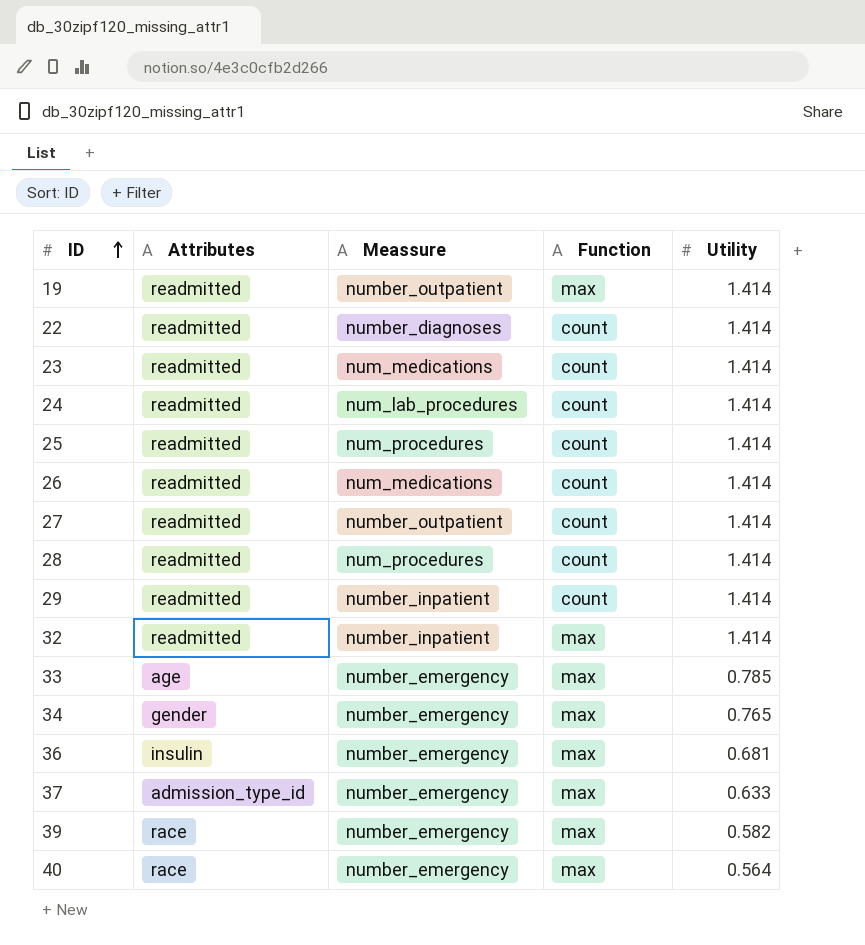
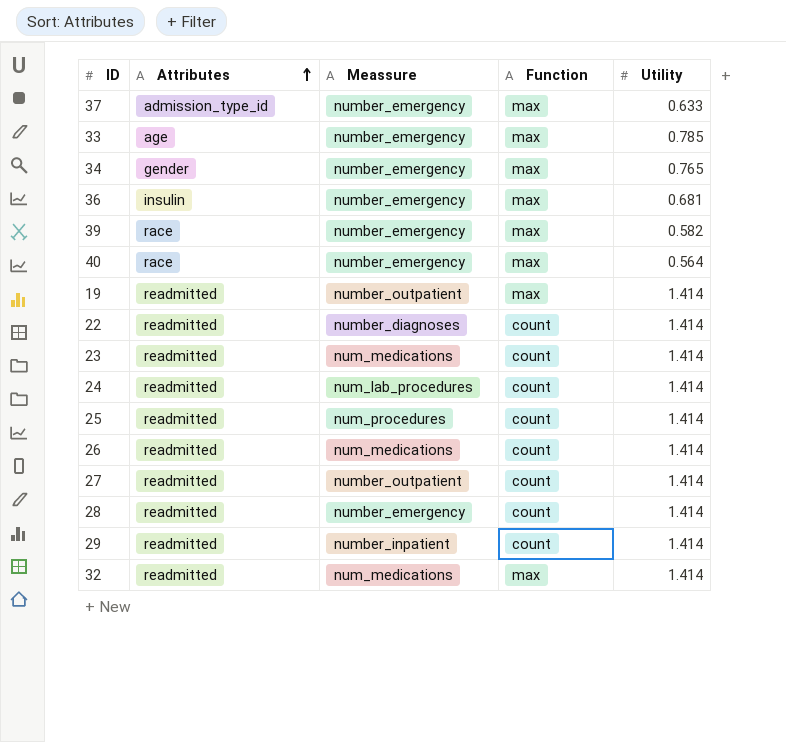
row order: ID ascending -> Attributes ascending
28 | Meassure: num_procedures -> number_emergency
32 | Meassure: number_inpatient -> num_medications

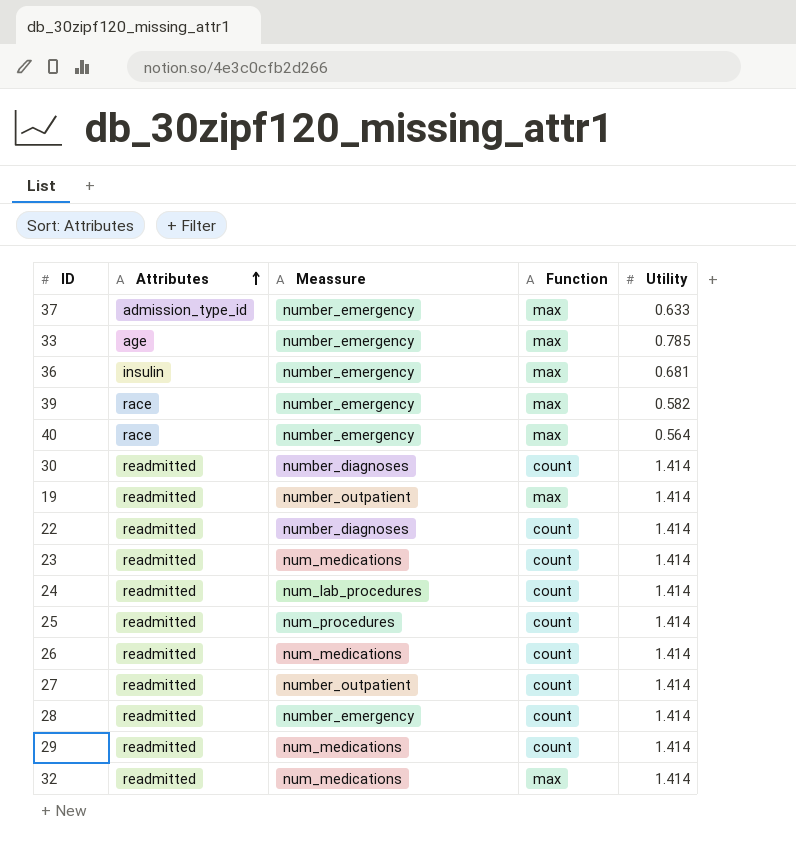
row 34: gender | number_emergency | max | 0.765 -> none
row 30: none -> readmitted | number_diagnoses | count | 1.414
29 | Meassure: number_inpatient -> num_medications

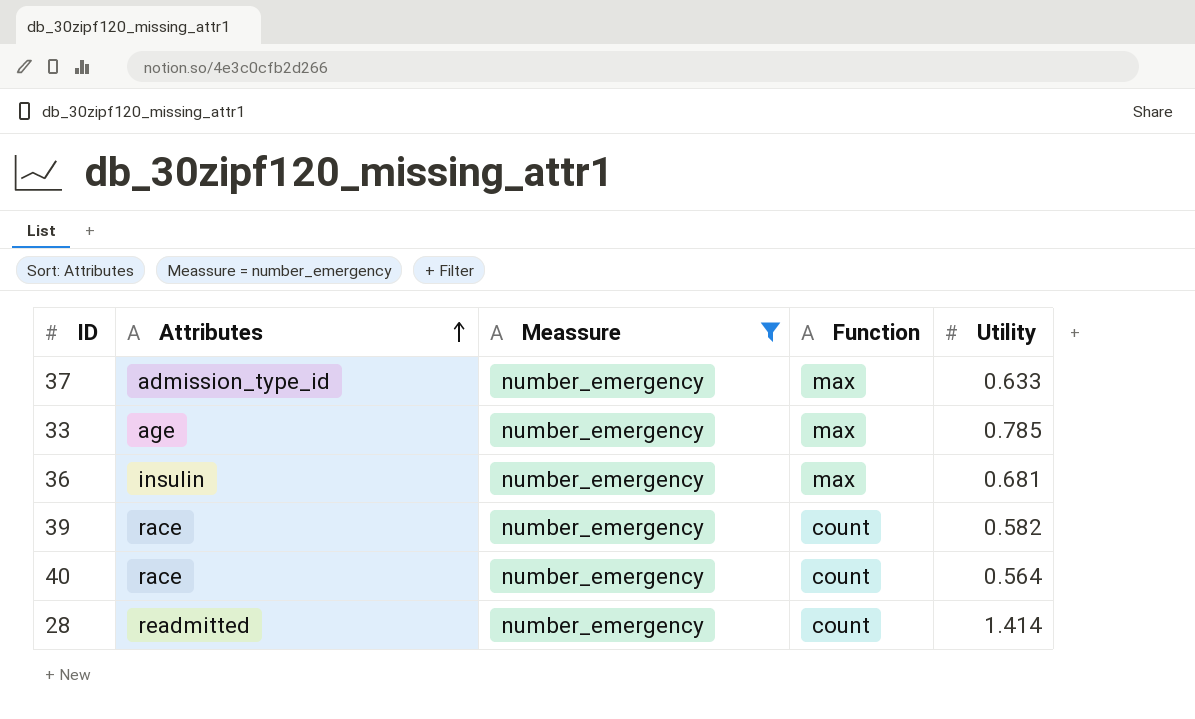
filter: none -> Meassure = number_emergency
39 | Function: max -> count
40 | Function: max -> count

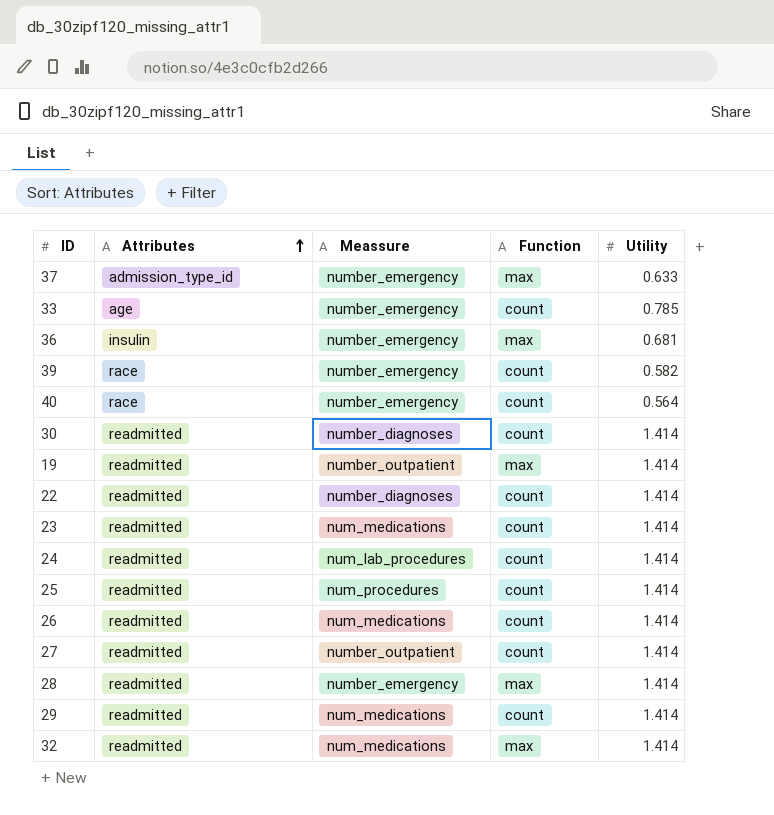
filter: Meassure = number_emergency -> none
33 | Function: max -> count
28 | Function: count -> max

